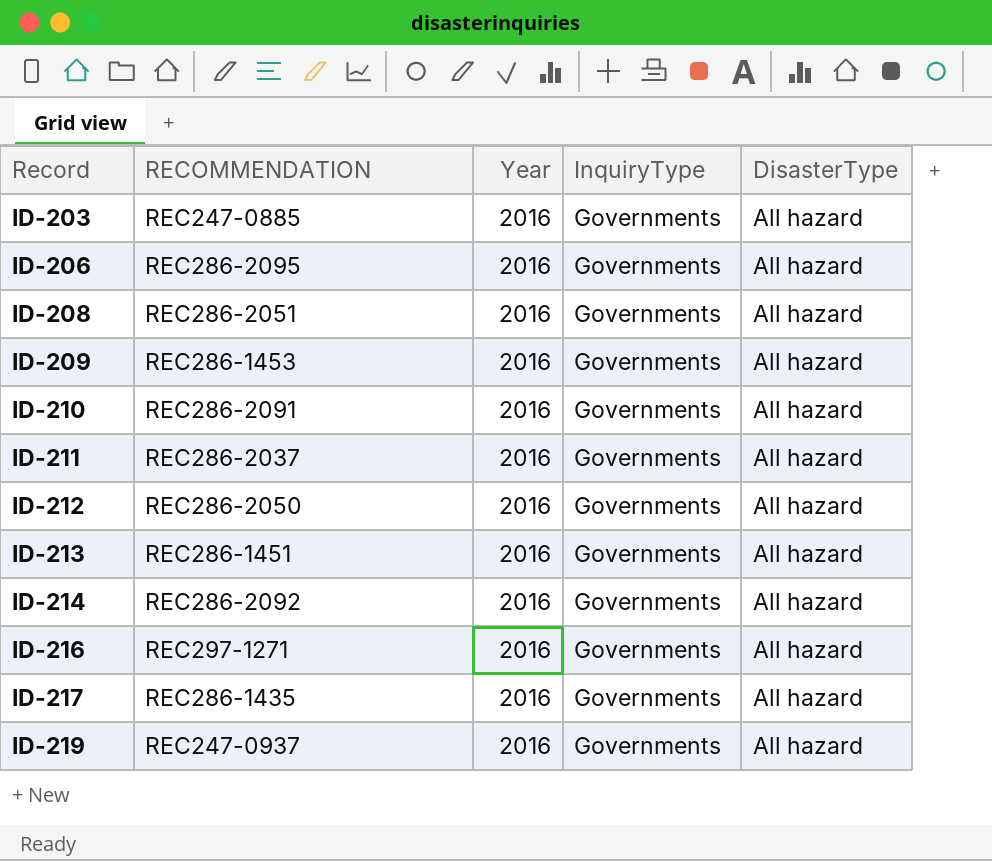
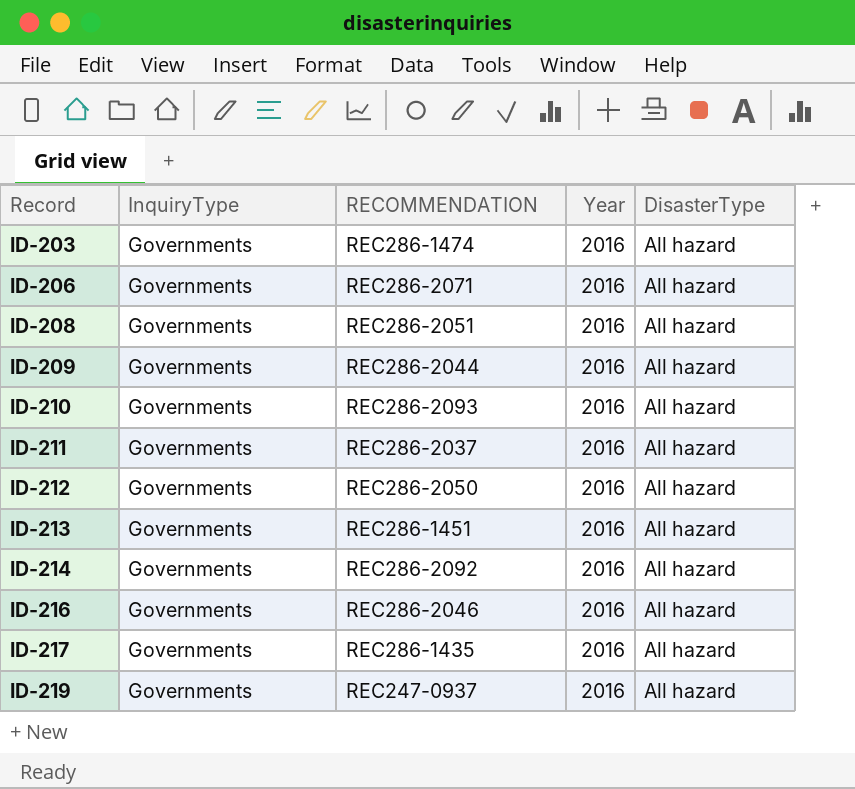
column InquiryType | position: 4 -> 2
ID-203 | RECOMMENDATION: REC247-0885 -> REC286-1474
ID-206 | RECOMMENDATION: REC286-2095 -> REC286-2071
ID-209 | RECOMMENDATION: REC286-1453 -> REC286-2044
ID-210 | RECOMMENDATION: REC286-2091 -> REC286-2093
ID-216 | RECOMMENDATION: REC297-1271 -> REC286-2046

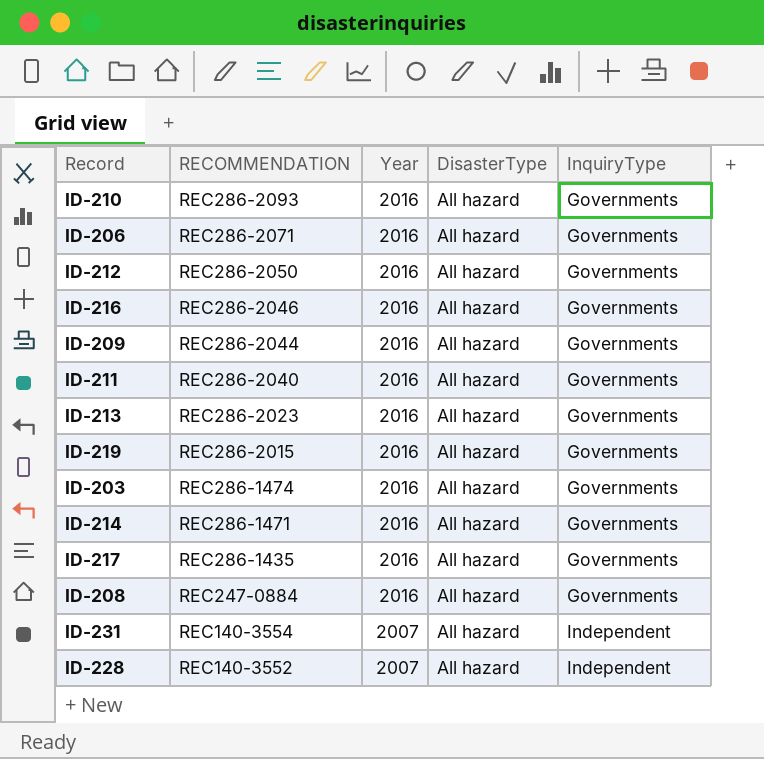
row order: Record ascending -> RECOMMENDATION descending
column InquiryType | position: 2 -> 5
ID-211 | RECOMMENDATION: REC286-2037 -> REC286-2040
ID-213 | RECOMMENDATION: REC286-1451 -> REC286-2023
ID-219 | RECOMMENDATION: REC247-0937 -> REC286-2015
ID-214 | RECOMMENDATION: REC286-2092 -> REC286-1471
ID-208 | RECOMMENDATION: REC286-2051 -> REC247-0884
row ID-231: none -> REC140-3554 | 2007 | All hazard | Independent
row ID-228: none -> REC140-3552 | 2007 | All hazard | Independent

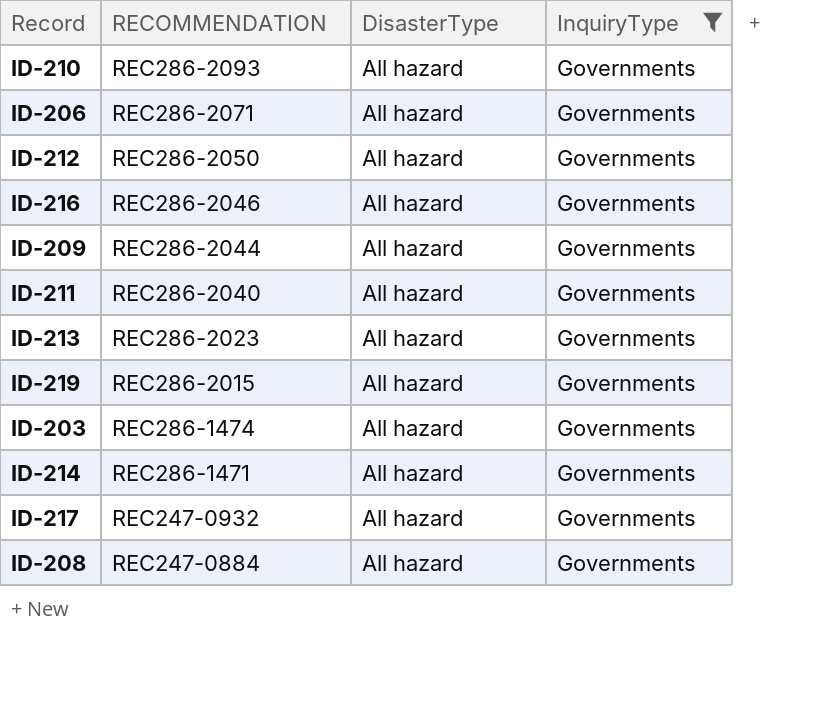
filter: none -> InquiryType = Governments
column Year | position: 3 -> none
ID-217 | RECOMMENDATION: REC286-1435 -> REC247-0932

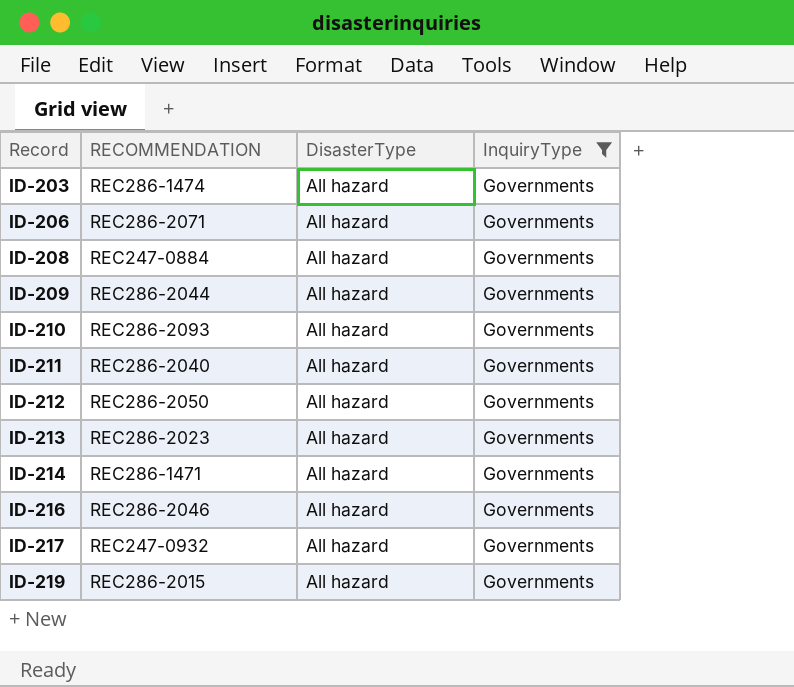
row order: RECOMMENDATION descending -> Record ascending

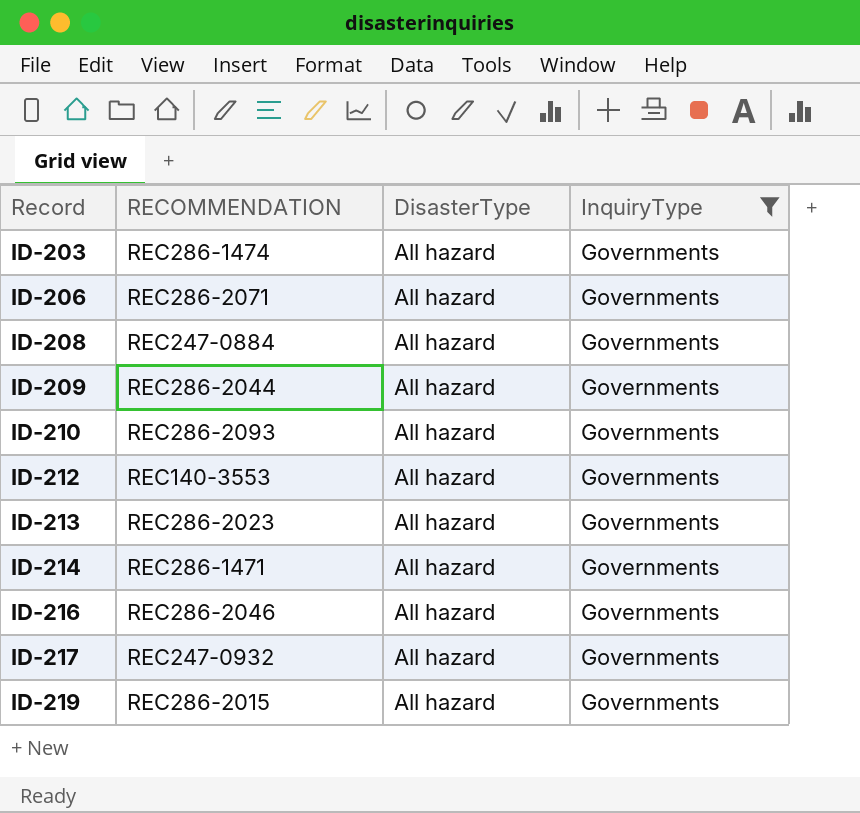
row ID-211: REC286-2040 | All hazard | Governments -> none
ID-212 | RECOMMENDATION: REC286-2050 -> REC140-3553

